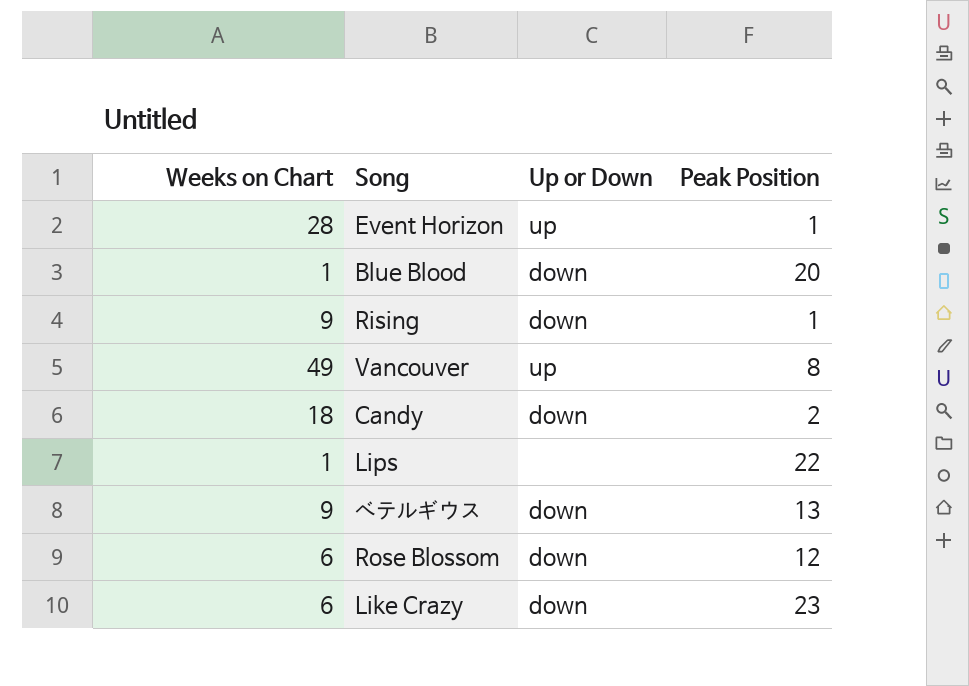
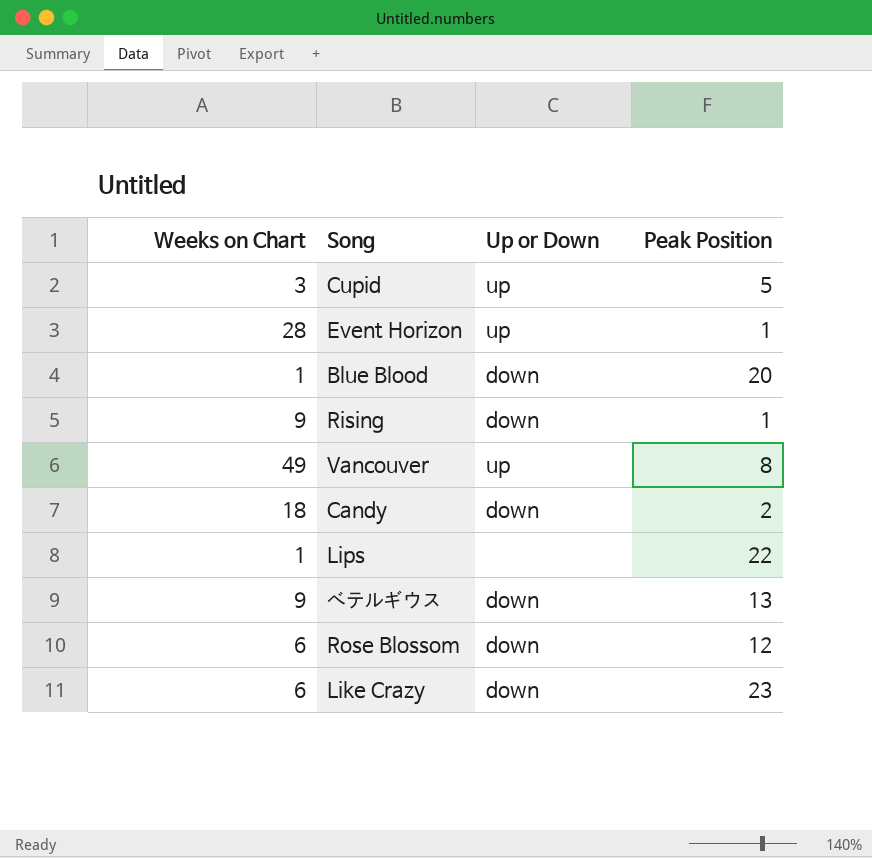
row Cupid: none -> 3 | up | 5

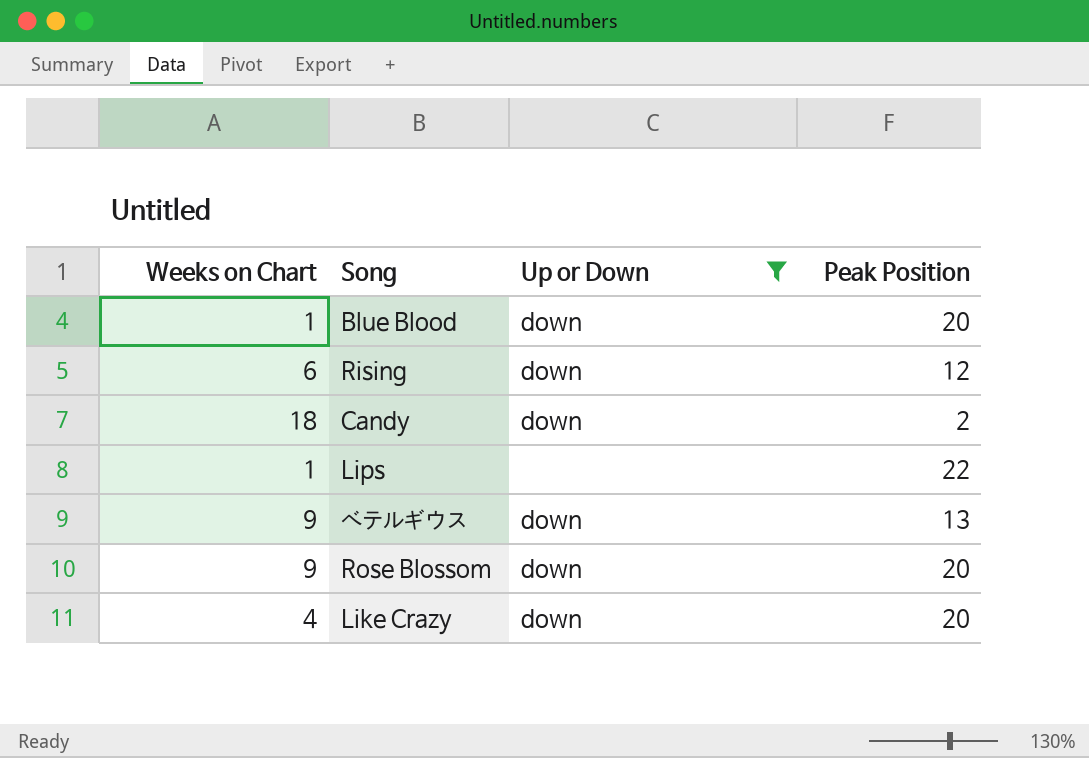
filter: none -> Up or Down != up
Rising | Weeks on Chart: 9 -> 6
Rising | Peak Position: 1 -> 12
Rose Blossom | Weeks on Chart: 6 -> 9
Rose Blossom | Peak Position: 12 -> 20
Like Crazy | Weeks on Chart: 6 -> 4
Like Crazy | Peak Position: 23 -> 20

